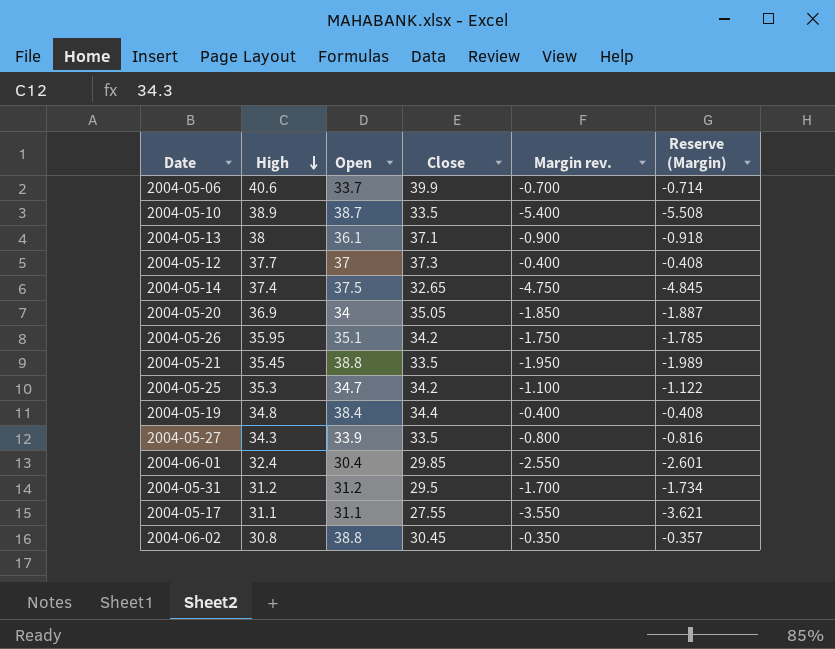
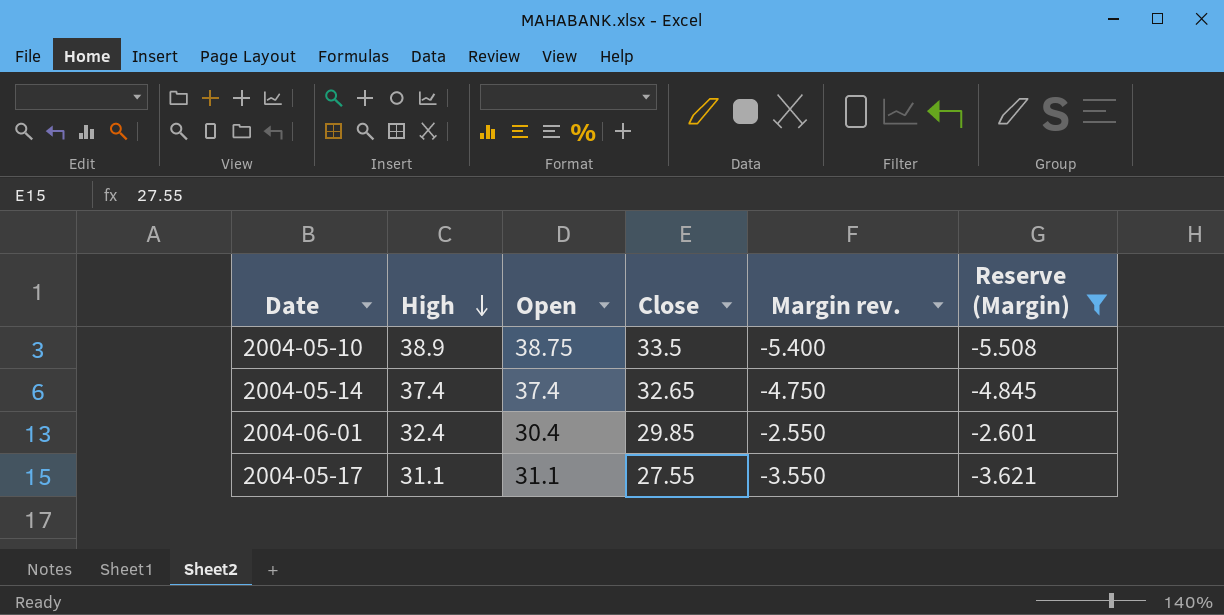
filter: none -> Reserve (Margin) <= -2.601
2004-05-10 | Open: 38.7 -> 38.75
2004-05-14 | Open: 37.5 -> 37.4

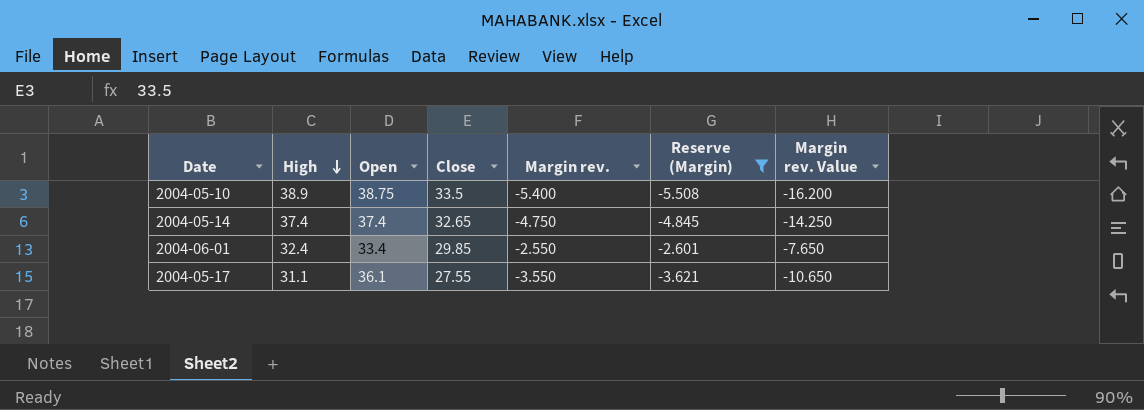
column Margin rev. Value | formula: none -> [Margin rev.] * 3
2004-06-01 | Open: 30.4 -> 33.4
2004-05-17 | Open: 31.1 -> 36.1

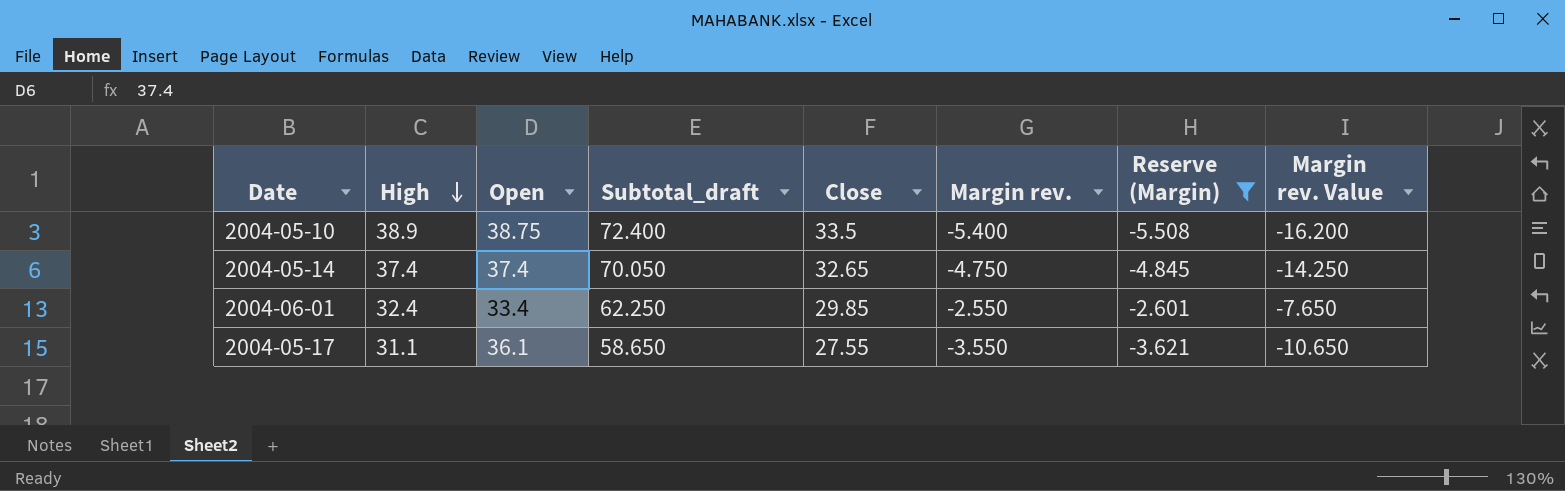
column Subtotal_draft | formula: none -> [High] + [Close]

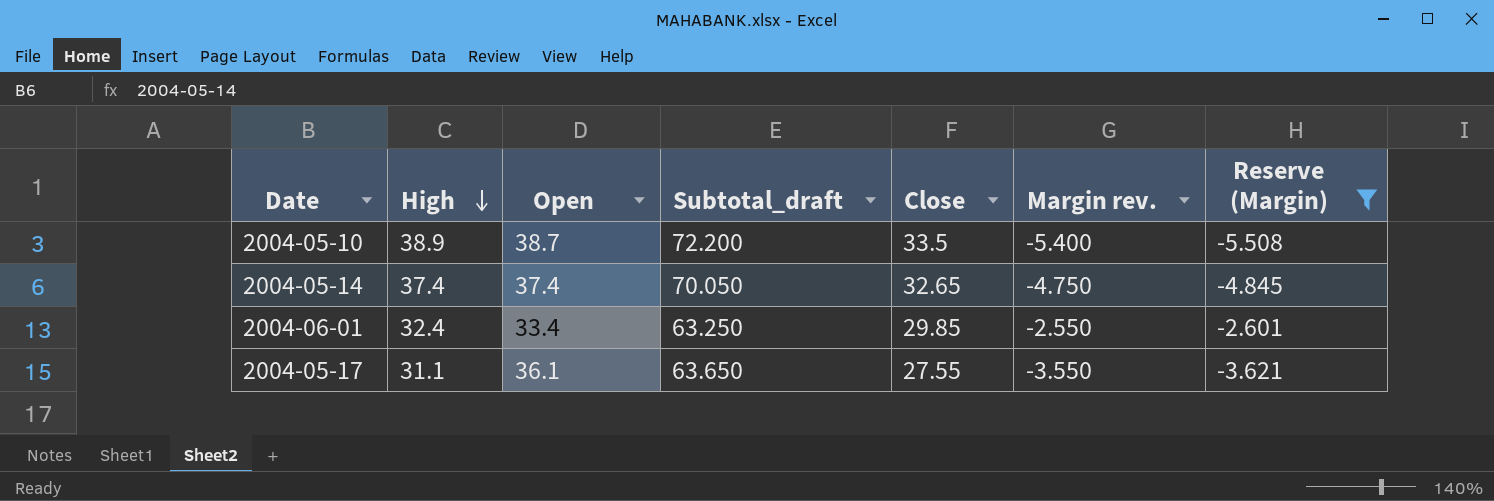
column Margin rev. Value | formula: [Margin rev.] * 3 -> none
column Subtotal_draft | formula: [High] + [Close] -> [Open] + [Close]
2004-05-10 | Open: 38.75 -> 38.7

